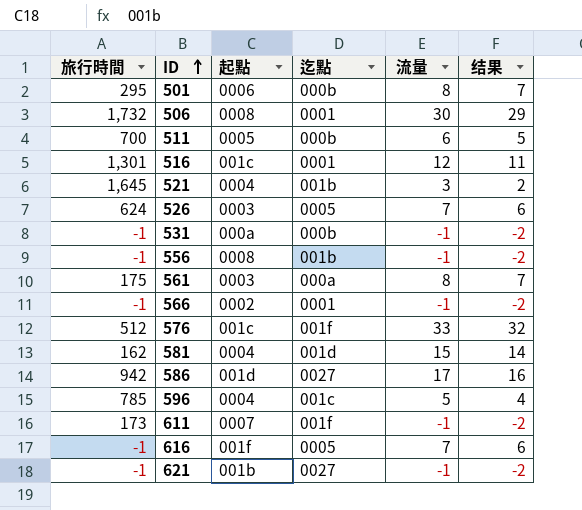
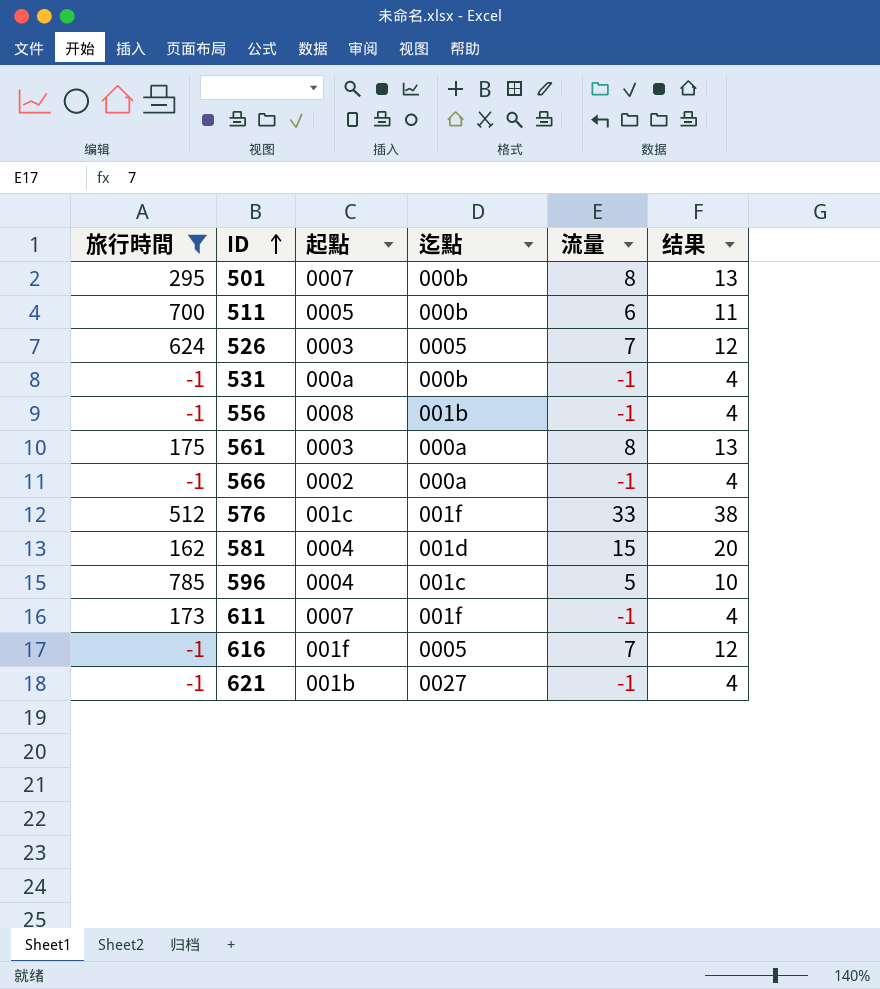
filter: none -> 旅行時間 <= 785
column 结果 | formula: [流量] - 1 -> [流量] + 5
501 | 起點: 0006 -> 0007
566 | 迄點: 0001 -> 000a

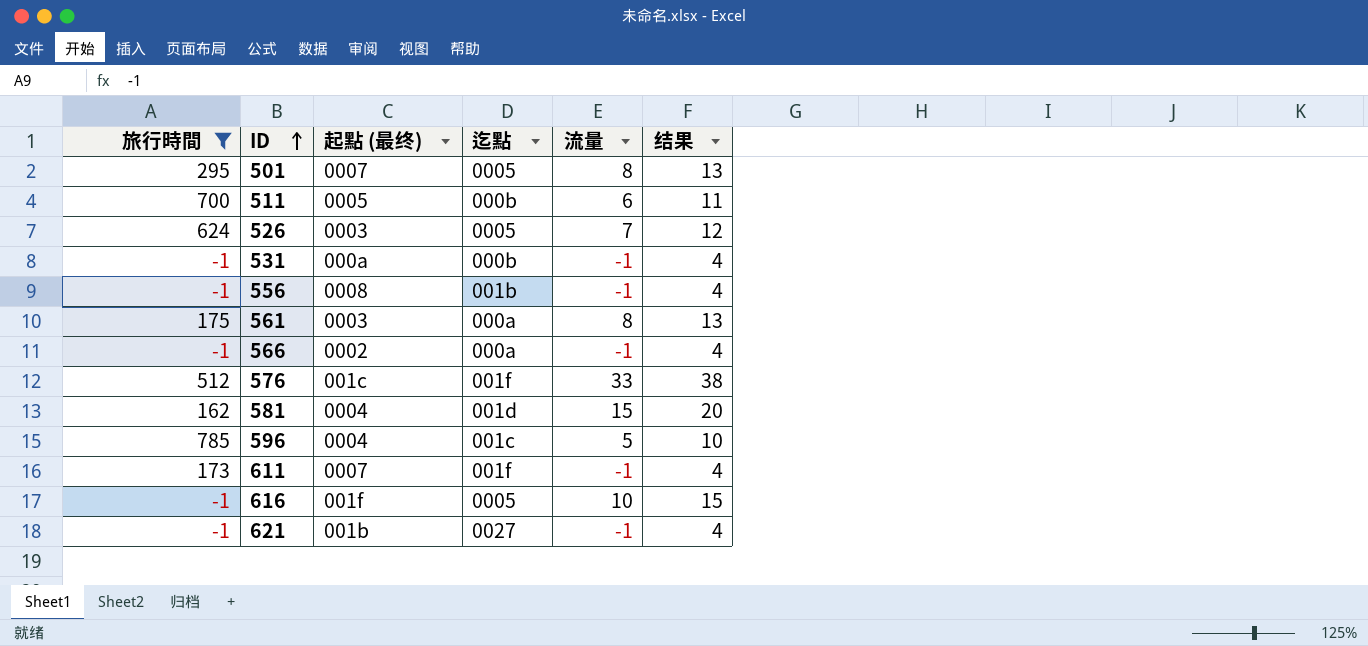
column name: 起點 -> 起點 (最终)
501 | 迄點: 000b -> 0005
616 | 流量: 7 -> 10
616 | 结果: 12 -> 15

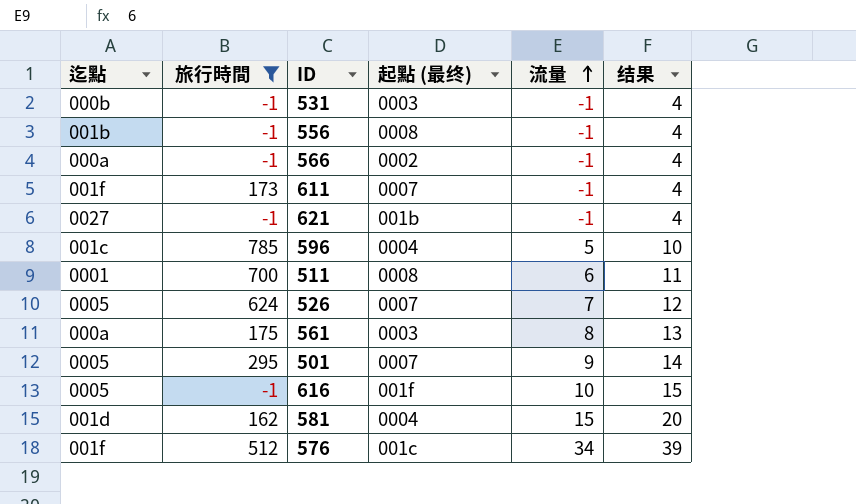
row order: ID ascending -> 流量 ascending
column 迄點 | position: 4 -> 1
531 | 起點 (最终): 000a -> 0003
511 | 迄點: 000b -> 0001
511 | 起點 (最终): 0005 -> 0008
526 | 起點 (最终): 0003 -> 0007
501 | 流量: 8 -> 9
501 | 结果: 13 -> 14
576 | 流量: 33 -> 34
576 | 结果: 38 -> 39

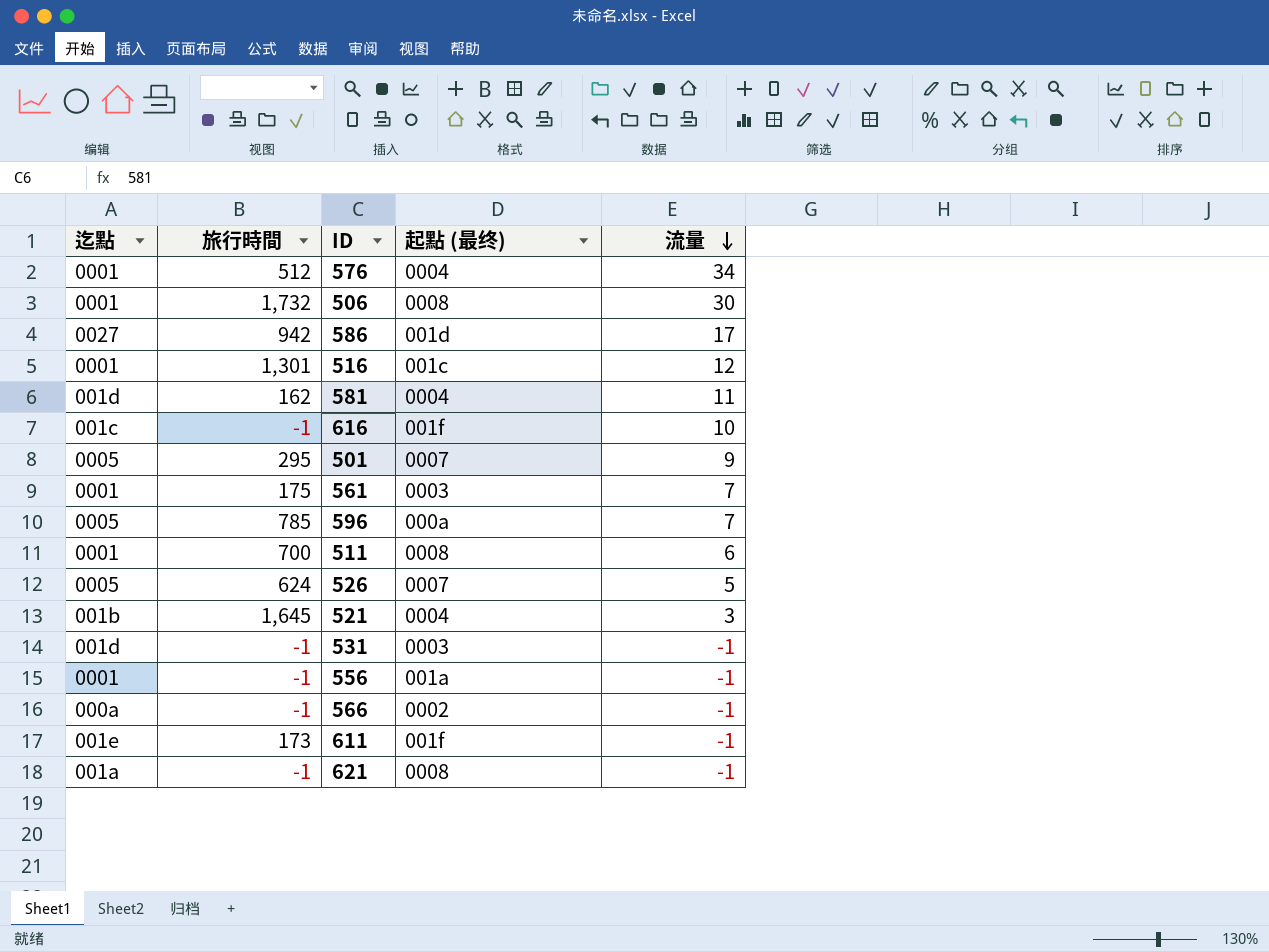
filter: 旅行時間 <= 785 -> none
row order: 流量 ascending -> 流量 descending
column 结果 | formula: [流量] + 5 -> none
576 | 迄點: 001f -> 0001
576 | 起點 (最终): 001c -> 0004
581 | 流量: 15 -> 11
616 | 迄點: 0005 -> 001c
561 | 迄點: 000a -> 0001
561 | 流量: 8 -> 7
596 | 迄點: 001c -> 0005
596 | 起點 (最终): 0004 -> 000a
596 | 流量: 5 -> 7
526 | 流量: 7 -> 5
531 | 迄點: 000b -> 001d
556 | 迄點: 001b -> 0001
556 | 起點 (最终): 0008 -> 001a
611 | 迄點: 001f -> 001e
611 | 起點 (最终): 0007 -> 001f
621 | 迄點: 0027 -> 001a
621 | 起點 (最终): 001b -> 0008

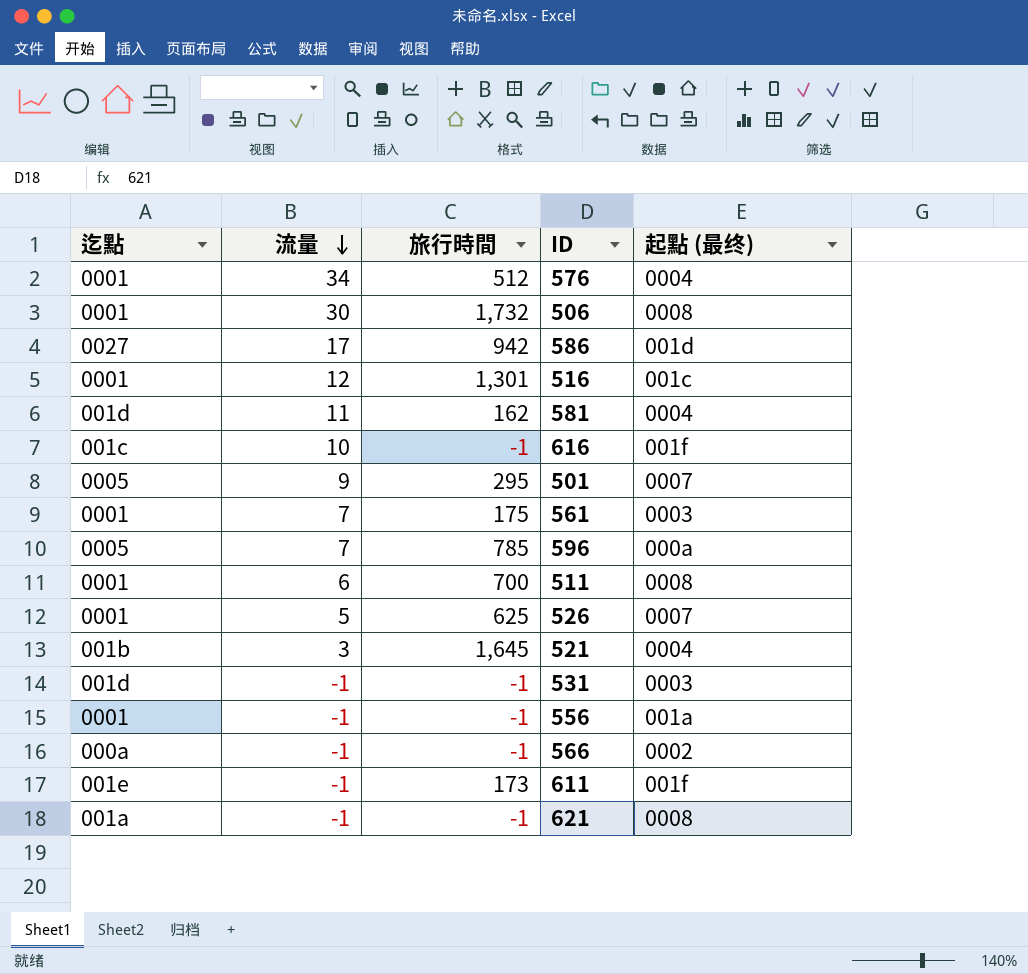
column 流量 | position: 5 -> 2
526 | 迄點: 0005 -> 0001
526 | 旅行時間: 624 -> 625

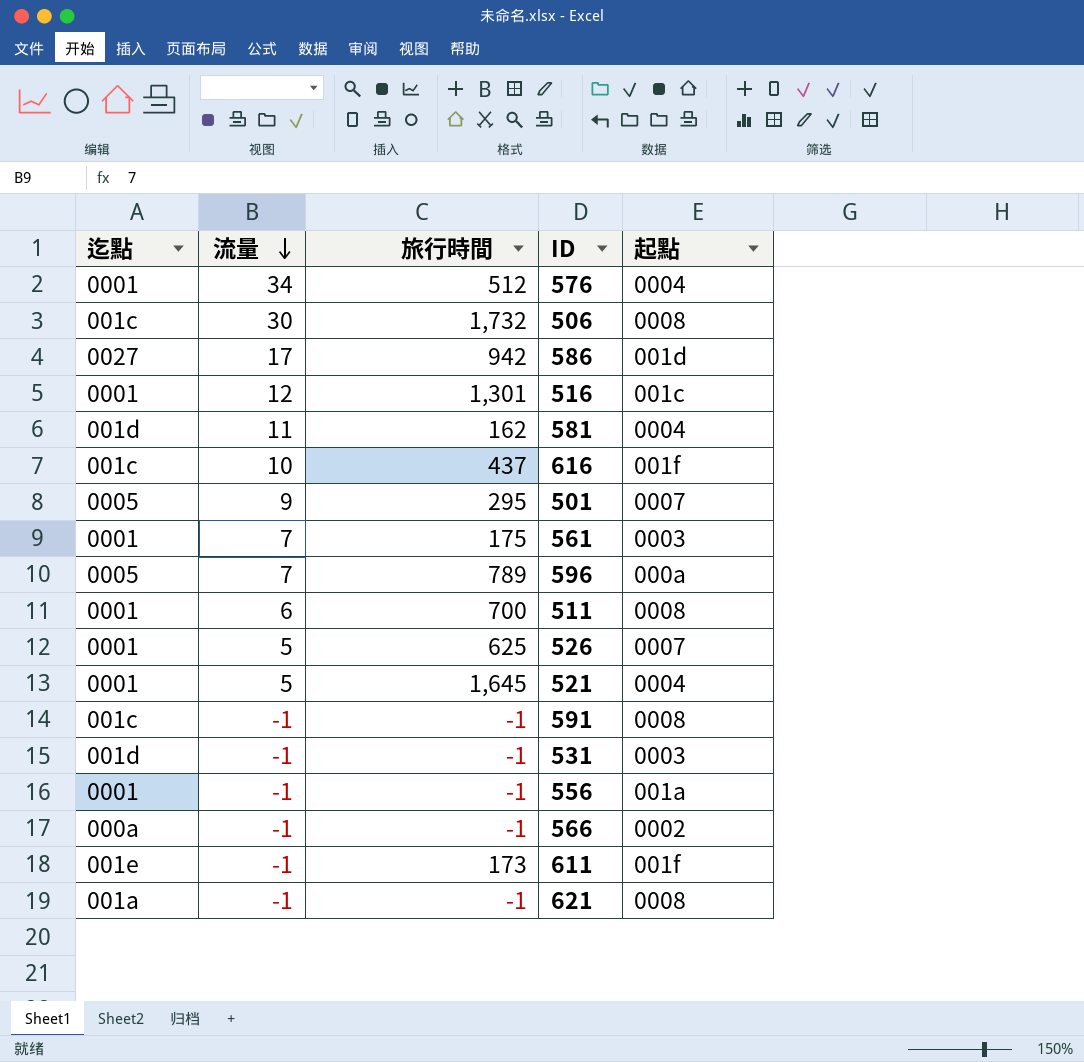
column name: 起點 (最终) -> 起點
506 | 迄點: 0001 -> 001c
616 | 旅行時間: -1 -> 437
596 | 旅行時間: 785 -> 789
521 | 迄點: 001b -> 0001
521 | 流量: 3 -> 5
row 591: none -> 001c | -1 | -1 | 0008

